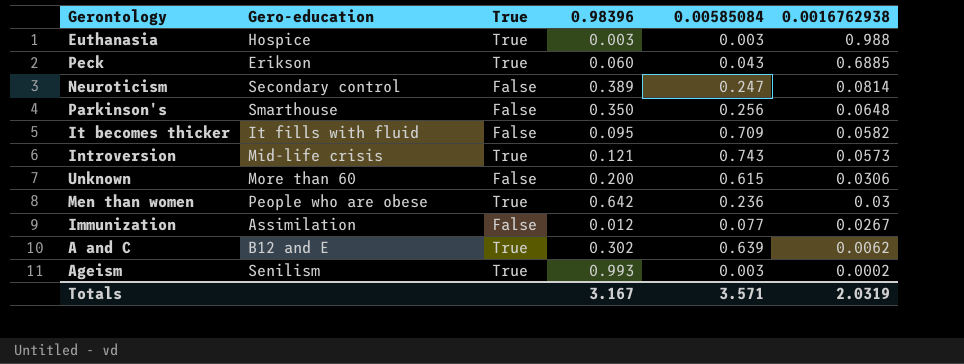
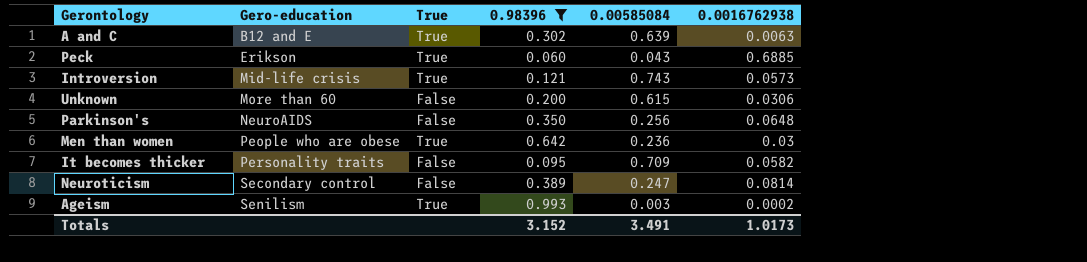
filter: none -> 0.98396 >= 0.060
row order: 0.0016762938 descending -> Gero-education ascending
A and C | 0.0016762938: 0.0062 -> 0.0063
Parkinson's | Gero-education: Smarthouse -> NeuroAIDS
It becomes thicker | Gero-education: It fills with fluid -> Personality traits
Totals | 0.98396: 3.167 -> 3.152
Totals | 0.00585084: 3.571 -> 3.491
Totals | 0.0016762938: 2.0319 -> 1.0173

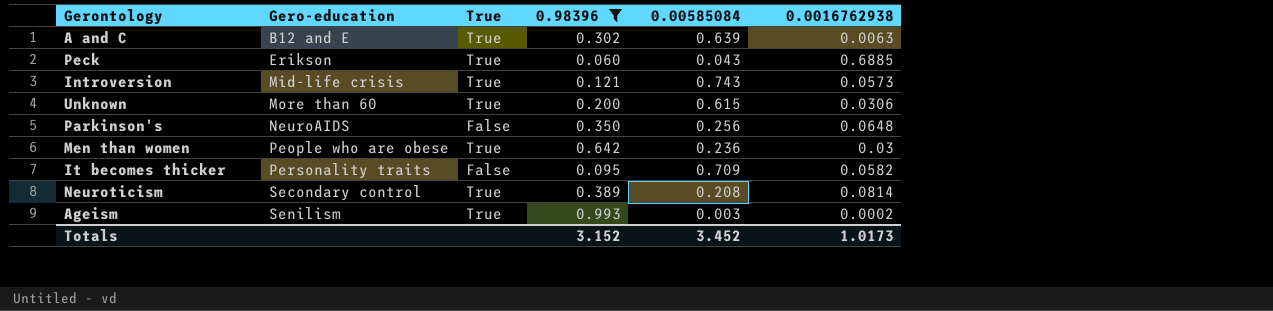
Unknown | True: False -> True
Neuroticism | True: False -> True
Neuroticism | 0.00585084: 0.247 -> 0.208
Totals | 0.00585084: 3.491 -> 3.452

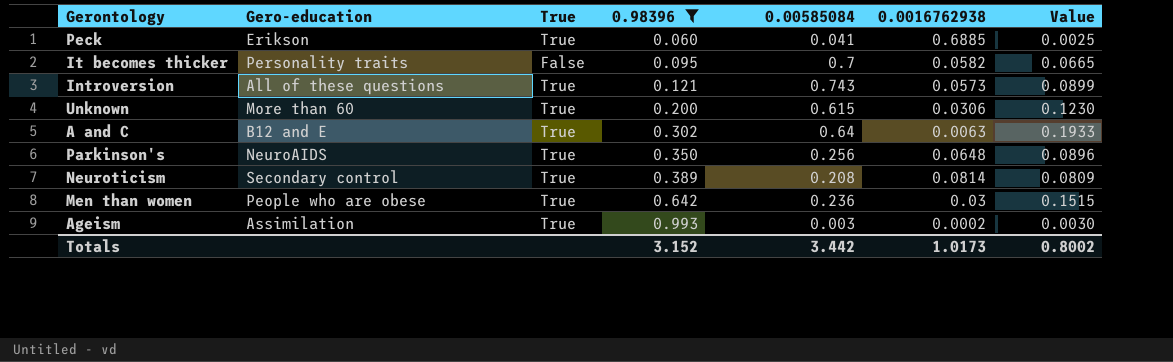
row order: Gero-education ascending -> 0.98396 ascending
column Value | formula: none -> [0.98396] * [0.00585084]
Peck | 0.00585084: 0.043 -> 0.041
It becomes thicker | 0.00585084: 0.709 -> 0.7
Introversion | Gero-education: Mid-life crisis -> All of these questions
A and C | 0.00585084: 0.639 -> 0.64
Parkinson's | True: False -> True
Ageism | Gero-education: Senilism -> Assimilation
Totals | 0.00585084: 3.452 -> 3.442

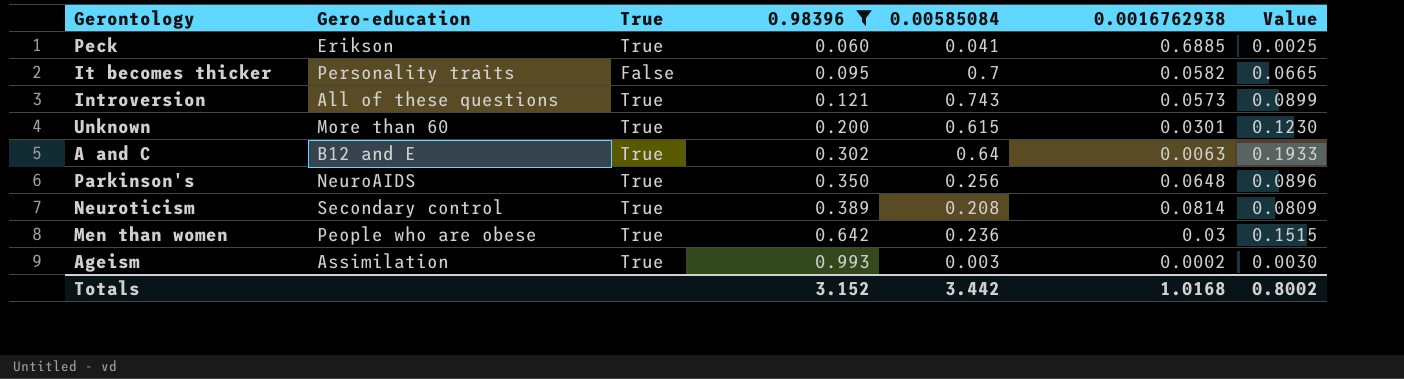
Unknown | 0.0016762938: 0.0306 -> 0.0301
Totals | 0.0016762938: 1.0173 -> 1.0168

